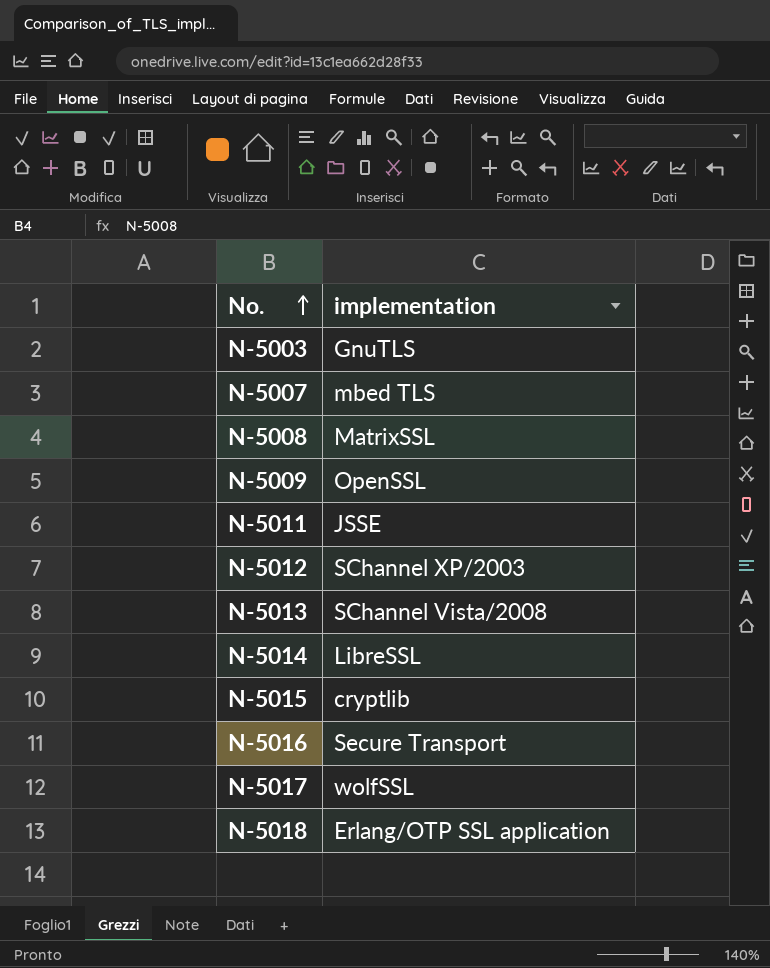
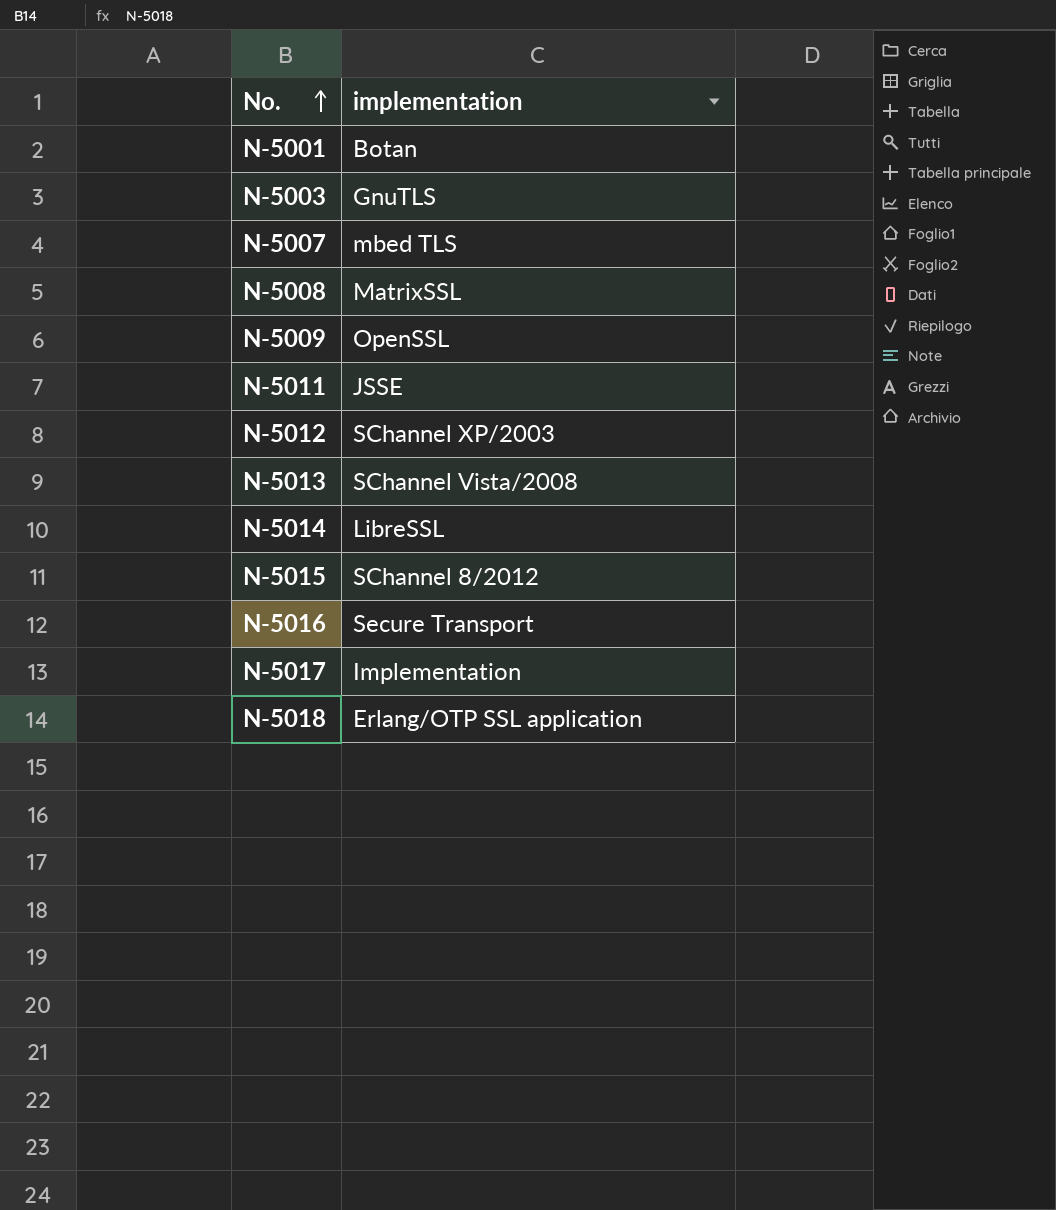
row N-5001: none -> Botan
N-5015 | implementation: cryptlib -> SChannel 8/2012
N-5017 | implementation: wolfSSL -> Implementation

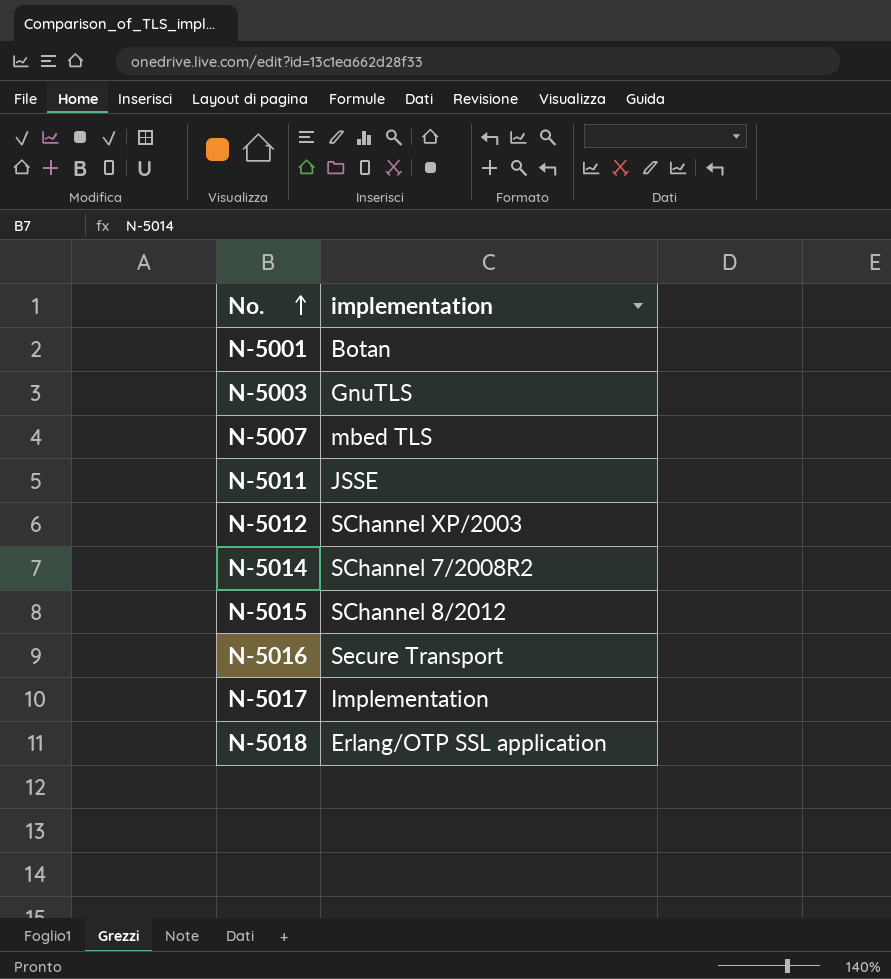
row N-5008: MatrixSSL -> none
row N-5009: OpenSSL -> none
row N-5013: SChannel Vista/2008 -> none
N-5014 | implementation: LibreSSL -> SChannel 7/2008R2

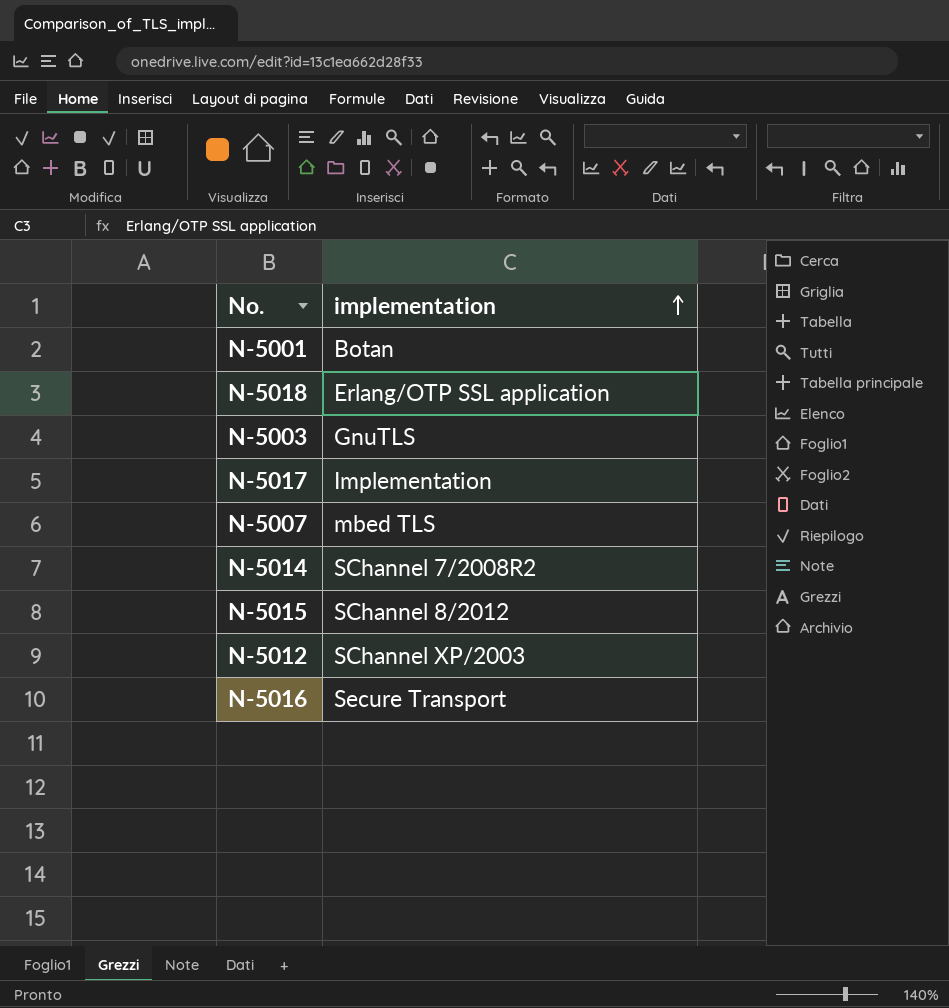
row order: No. ascending -> implementation ascending
row N-5011: JSSE -> none

